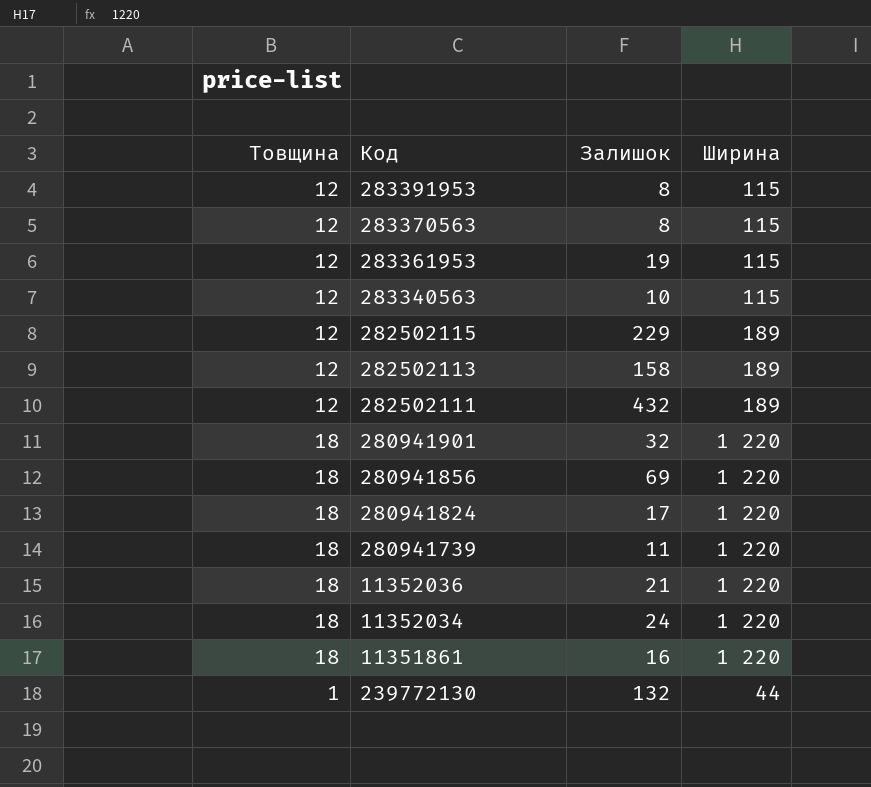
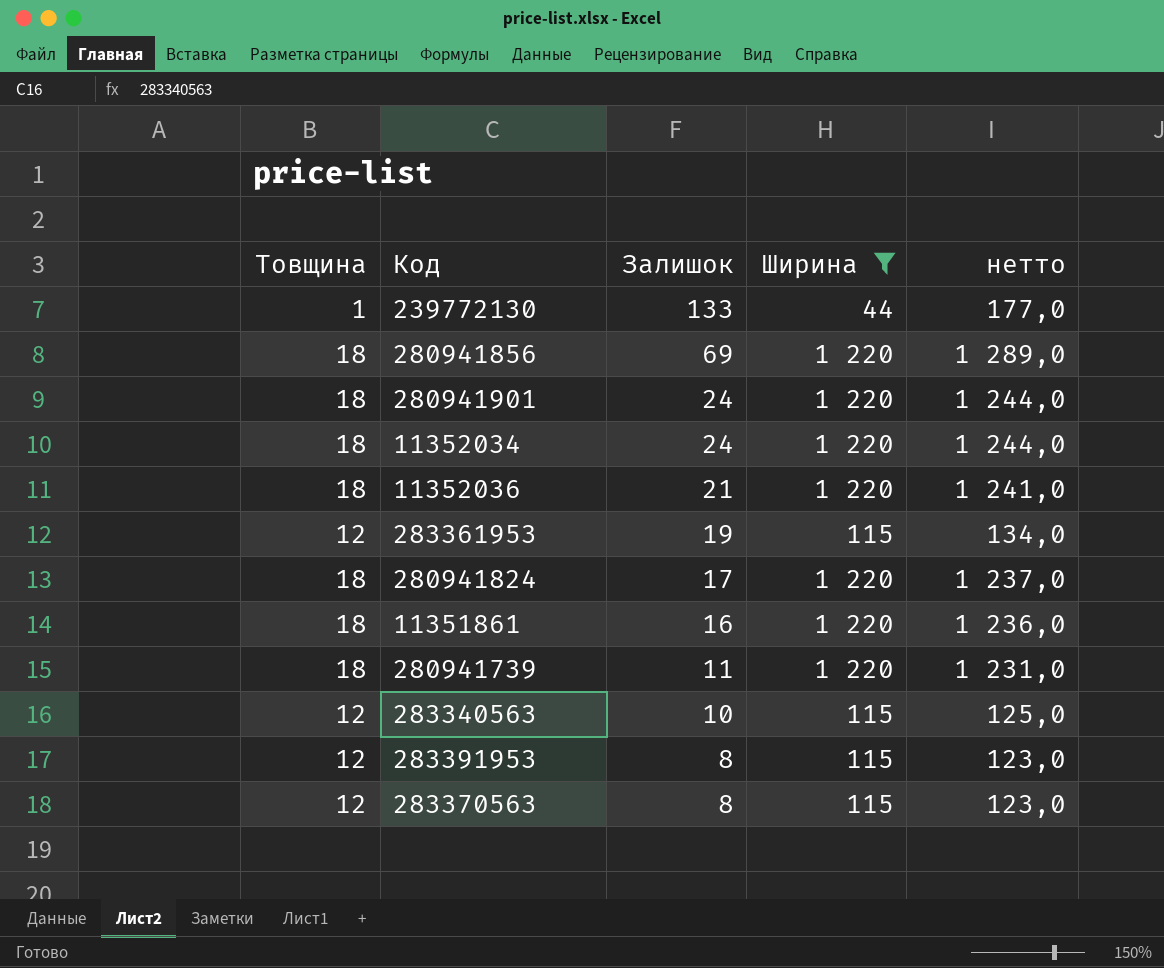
filter: none -> Ширина != 189
row order: none -> Залишок descending
column нетто | formula: none -> [Залишок] + [Ширина]
239772130 | Залишок: 132 -> 133
280941901 | Залишок: 32 -> 24

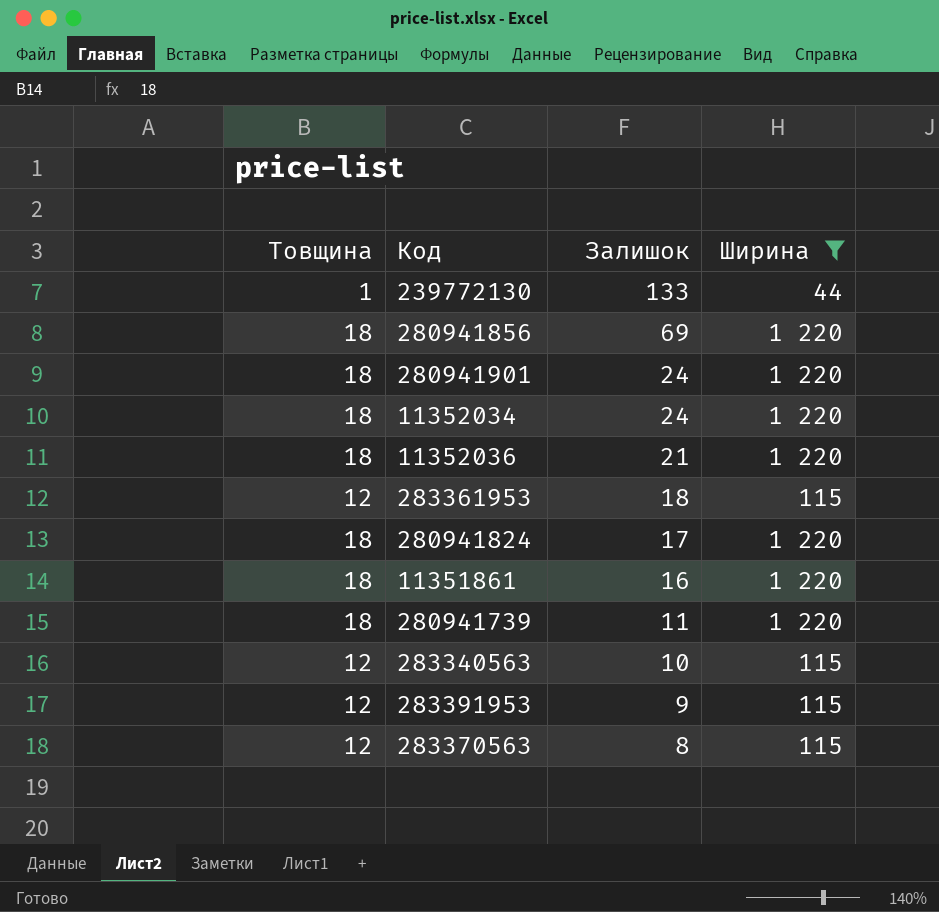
column нетто | formula: [Залишок] + [Ширина] -> none
283361953 | Залишок: 19 -> 18
283391953 | Залишок: 8 -> 9

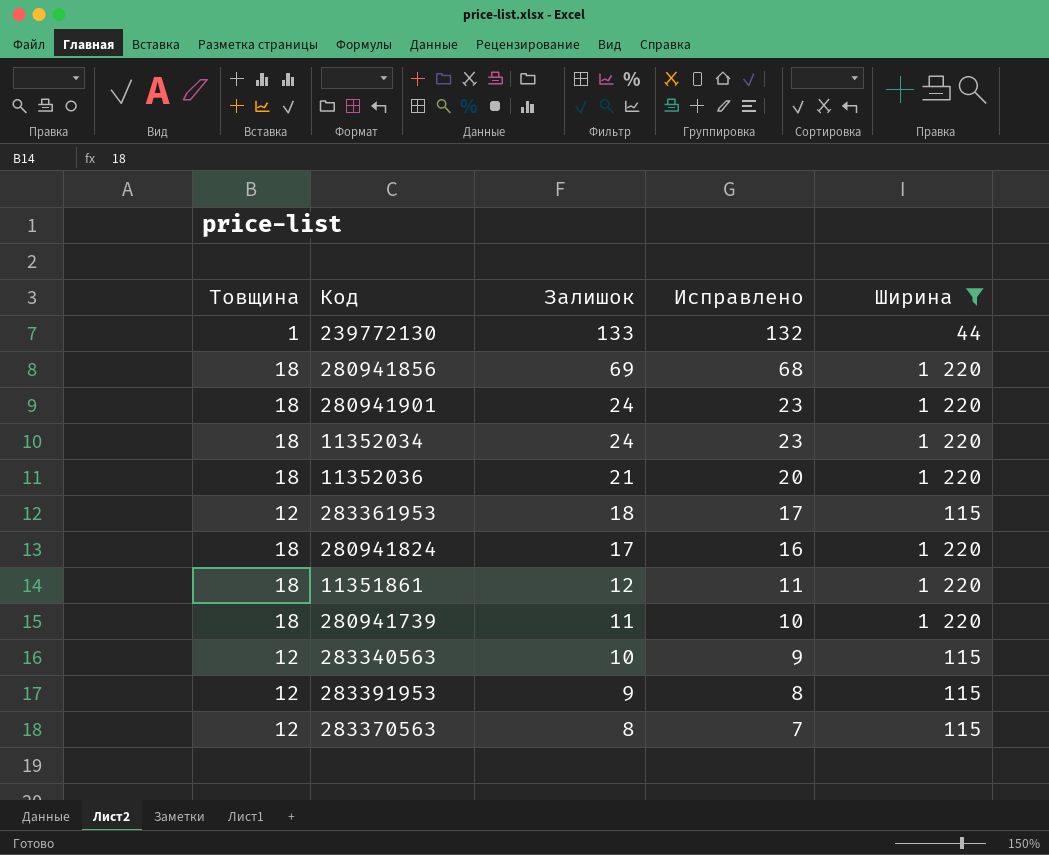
column Исправлено | formula: none -> [Залишок] - 1
11351861 | Залишок: 16 -> 12

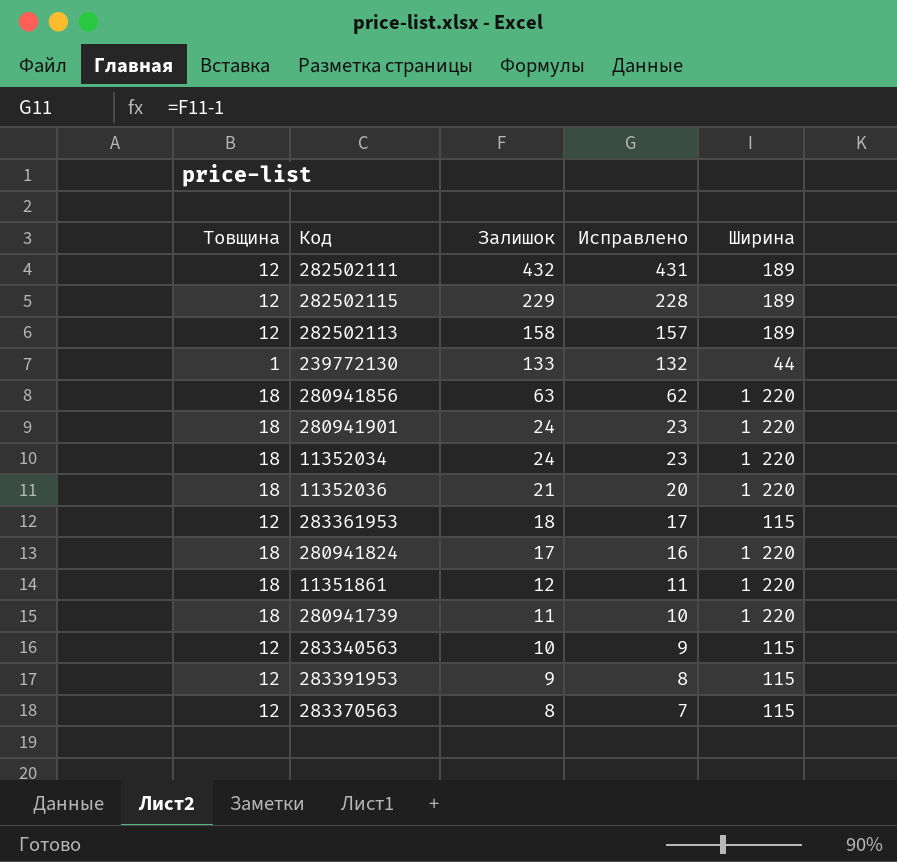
filter: Ширина != 189 -> none
280941856 | Залишок: 69 -> 63
280941856 | Исправлено: 68 -> 62

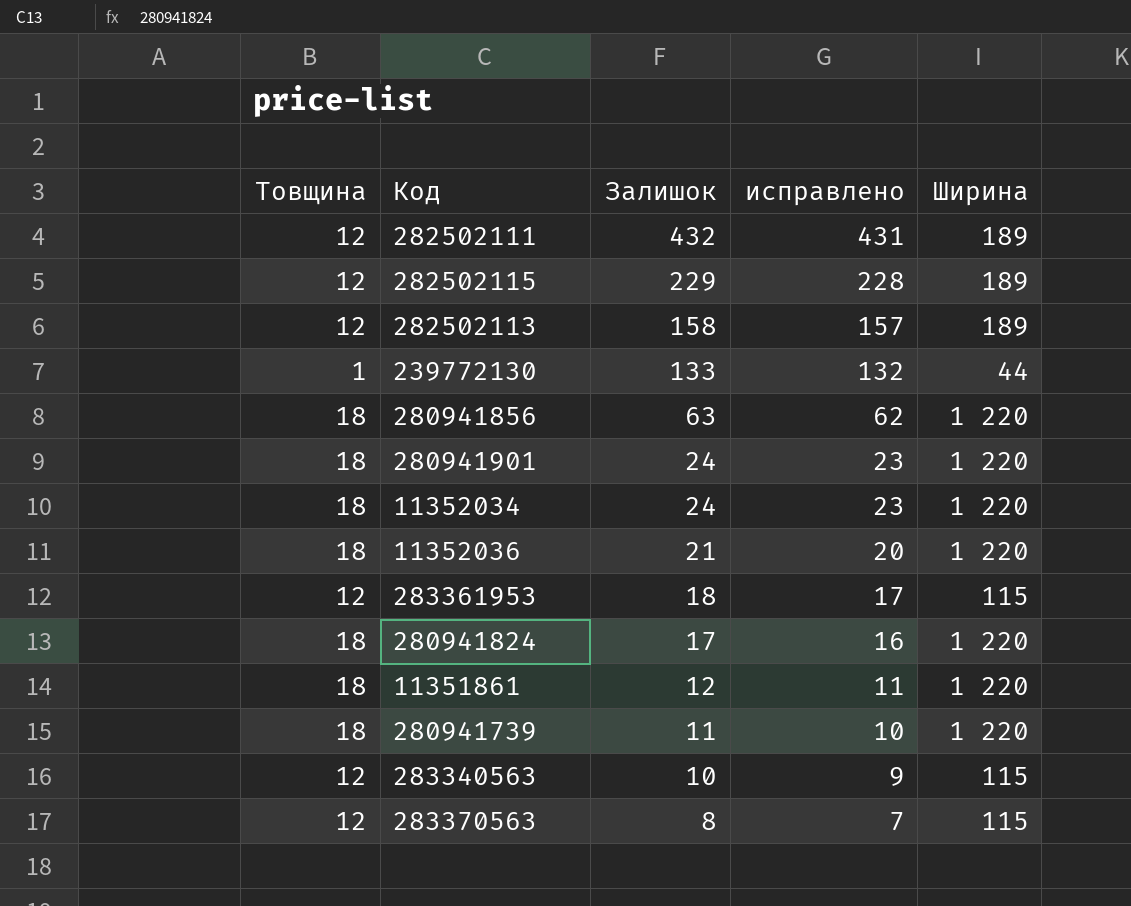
column name: Исправлено -> исправлено
row 283391953: 12 | 9 | 8 | 115 -> none

